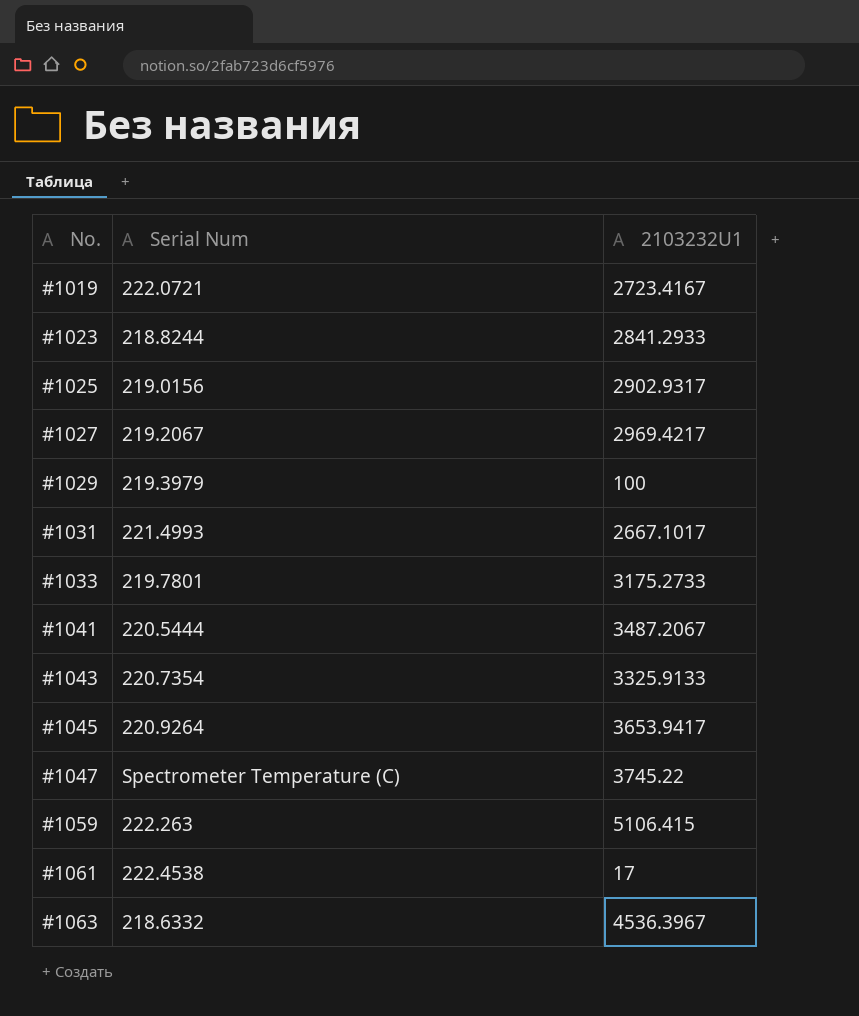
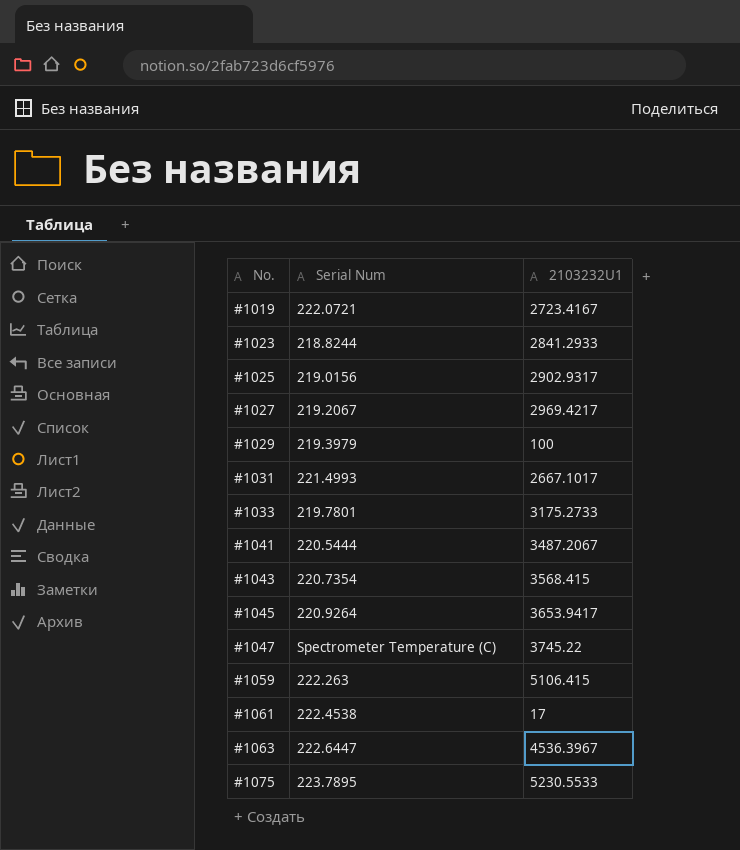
#1043 | 2103232U1: 3325.9133 -> 3568.415
#1063 | Serial Num: 218.6332 -> 222.6447
row #1075: none -> 223.7895 | 5230.5533

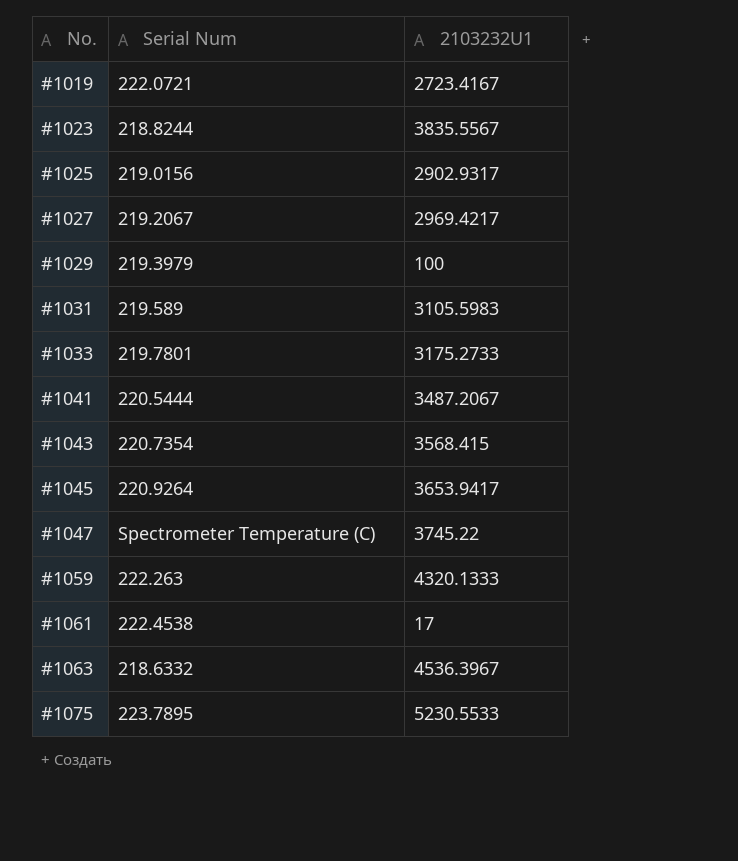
#1023 | 2103232U1: 2841.2933 -> 3835.5567
#1031 | Serial Num: 221.4993 -> 219.589
#1031 | 2103232U1: 2667.1017 -> 3105.5983
#1059 | 2103232U1: 5106.415 -> 4320.1333
#1063 | Serial Num: 222.6447 -> 218.6332

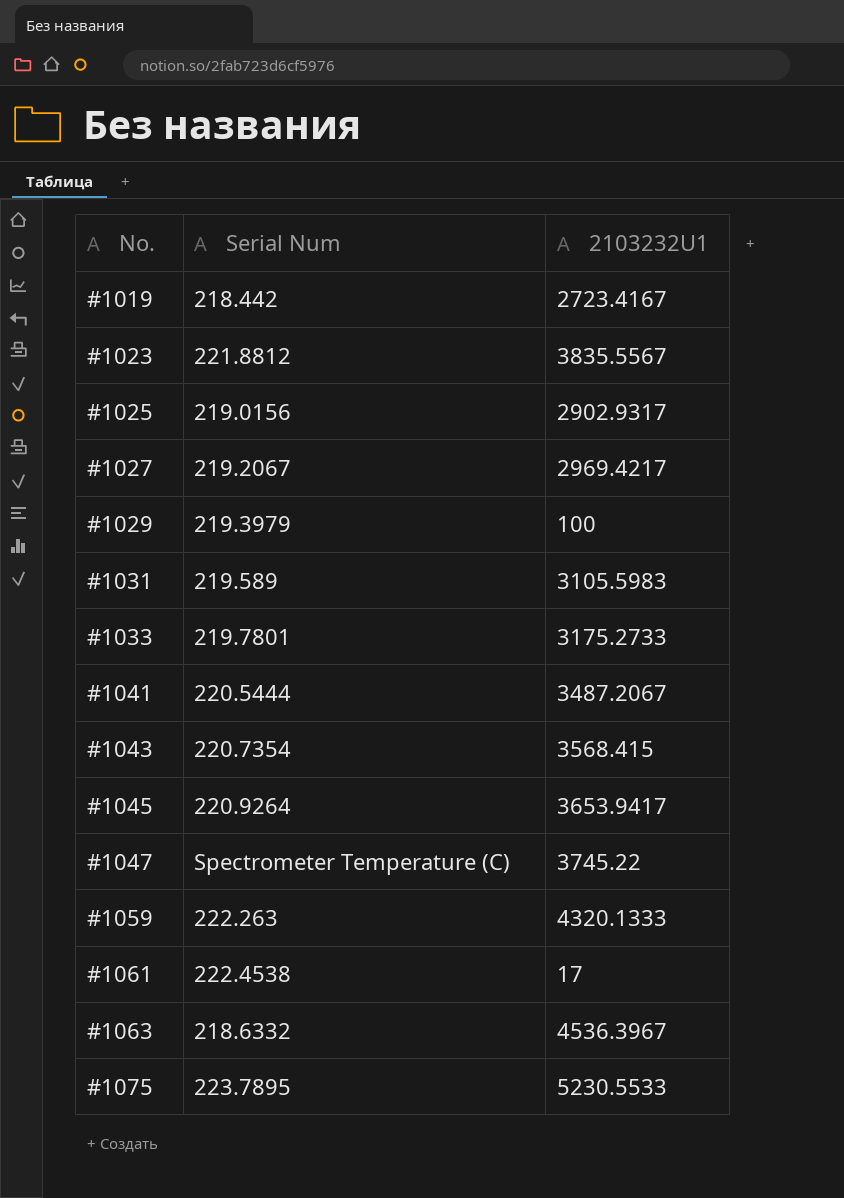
#1019 | Serial Num: 222.0721 -> 218.442
#1023 | Serial Num: 218.8244 -> 221.8812

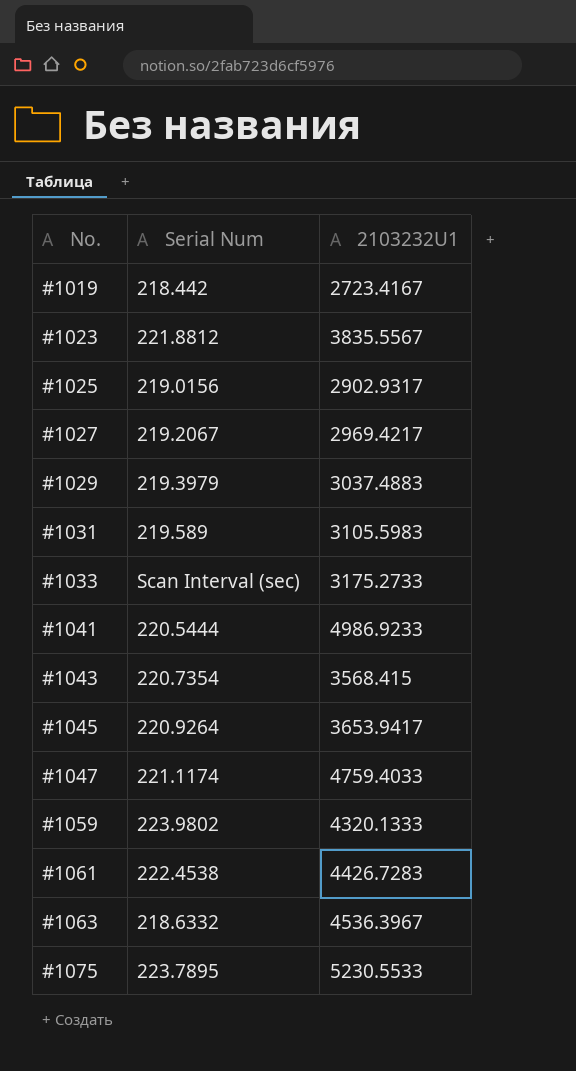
#1029 | 2103232U1: 100 -> 3037.4883
#1033 | Serial Num: 219.7801 -> Scan Interval (sec)
#1041 | 2103232U1: 3487.2067 -> 4986.9233
#1047 | Serial Num: Spectrometer Temperature (C) -> 221.1174
#1047 | 2103232U1: 3745.22 -> 4759.4033
#1059 | Serial Num: 222.263 -> 223.9802
#1061 | 2103232U1: 17 -> 4426.7283

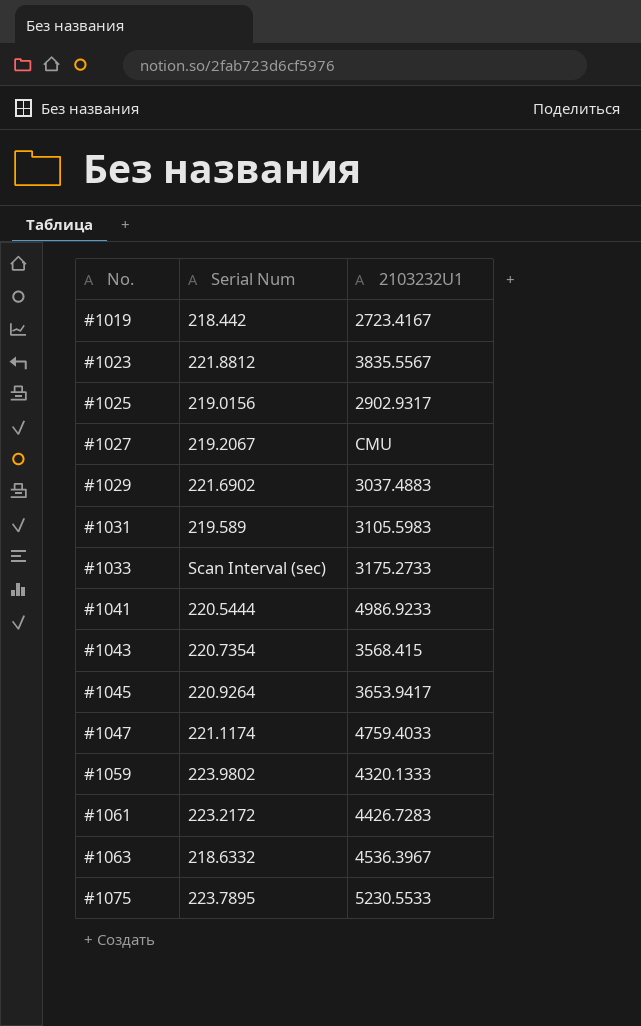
#1027 | 2103232U1: 2969.4217 -> CMU
#1029 | Serial Num: 219.3979 -> 221.6902
#1061 | Serial Num: 222.4538 -> 223.2172

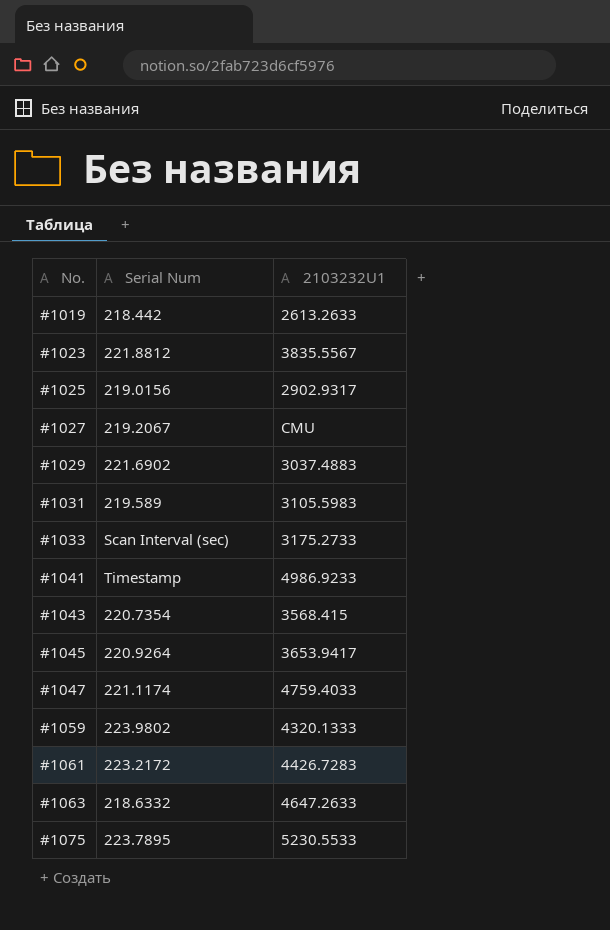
#1019 | 2103232U1: 2723.4167 -> 2613.2633
#1041 | Serial Num: 220.5444 -> Timestamp
#1063 | 2103232U1: 4536.3967 -> 4647.2633

